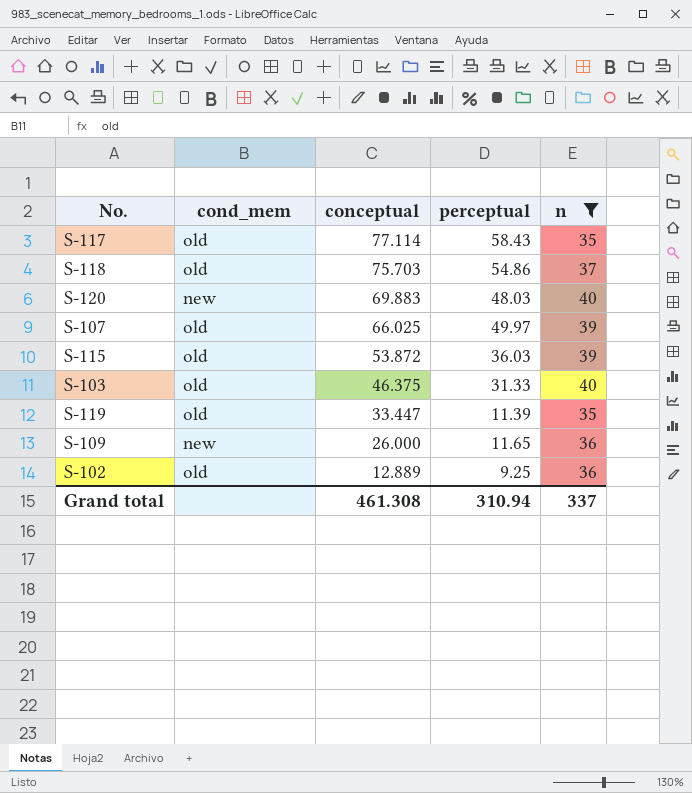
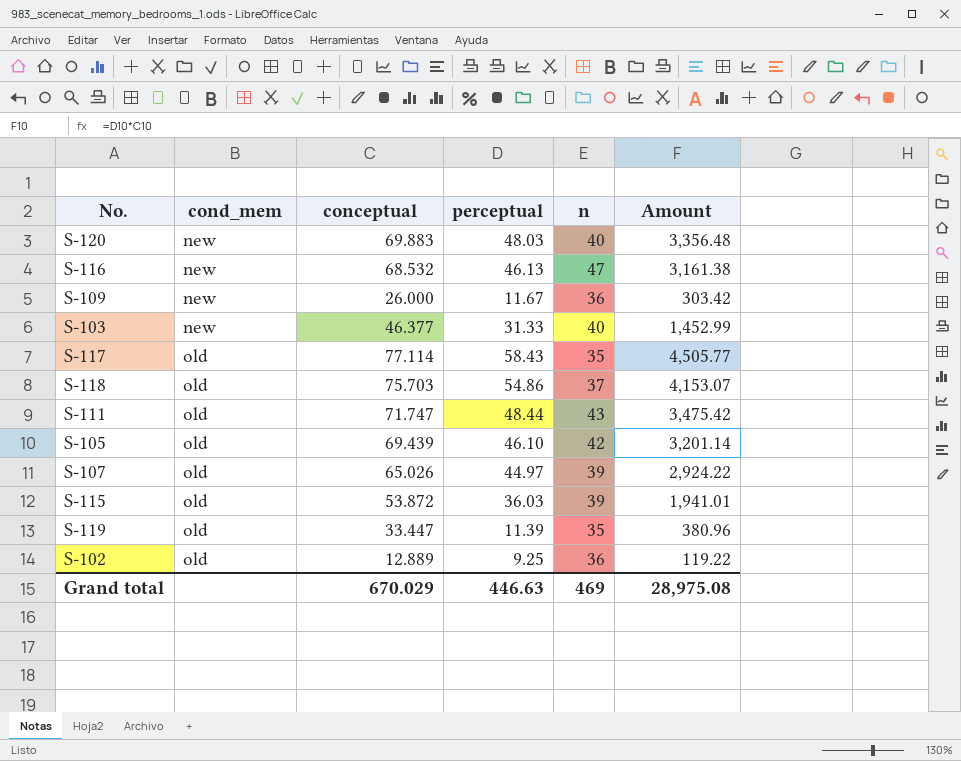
filter: n <= 40 -> none
row order: conceptual descending -> cond_mem ascending
column Amount | formula: none -> [conceptual] * [perceptual]
S-109 | perceptual: 11.65 -> 11.67
S-103 | cond_mem: old -> new
S-103 | conceptual: 46.375 -> 46.377
S-107 | conceptual: 66.025 -> 65.026
S-107 | perceptual: 49.97 -> 44.97
Grand total | conceptual: 461.308 -> 670.029
Grand total | perceptual: 310.94 -> 446.63
Grand total | n: 337 -> 469

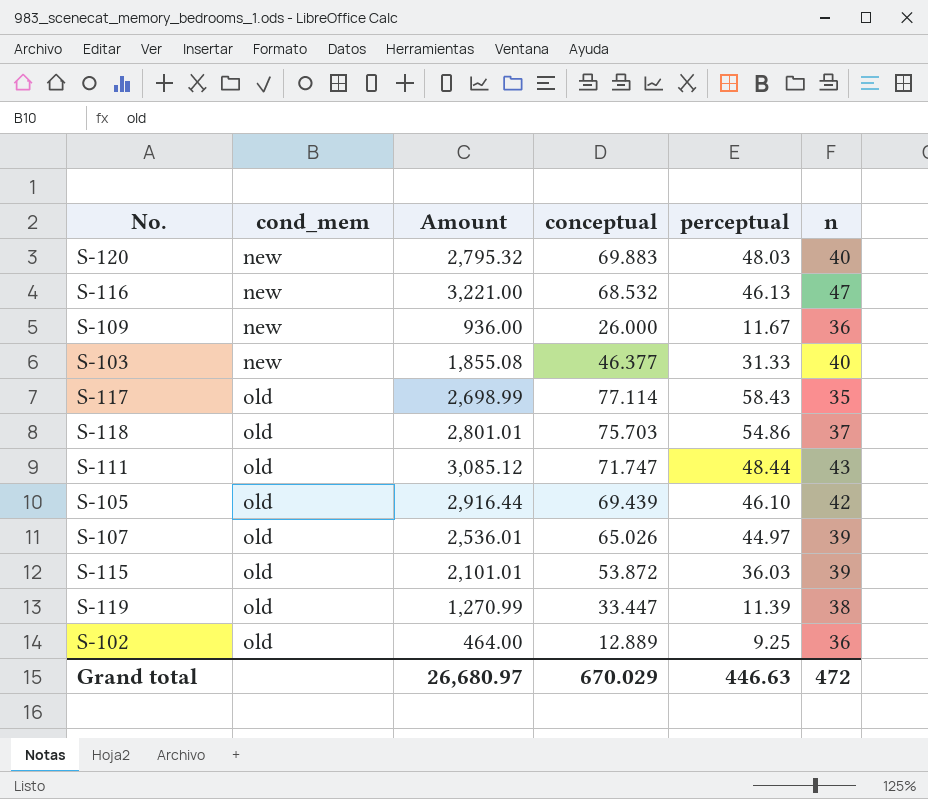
column Amount | formula: [conceptual] * [perceptual] -> [conceptual] * [n]
column Amount | position: 6 -> 3
S-119 | n: 35 -> 38
Grand total | Amount: 28,975.08 -> 26,680.97
Grand total | n: 469 -> 472

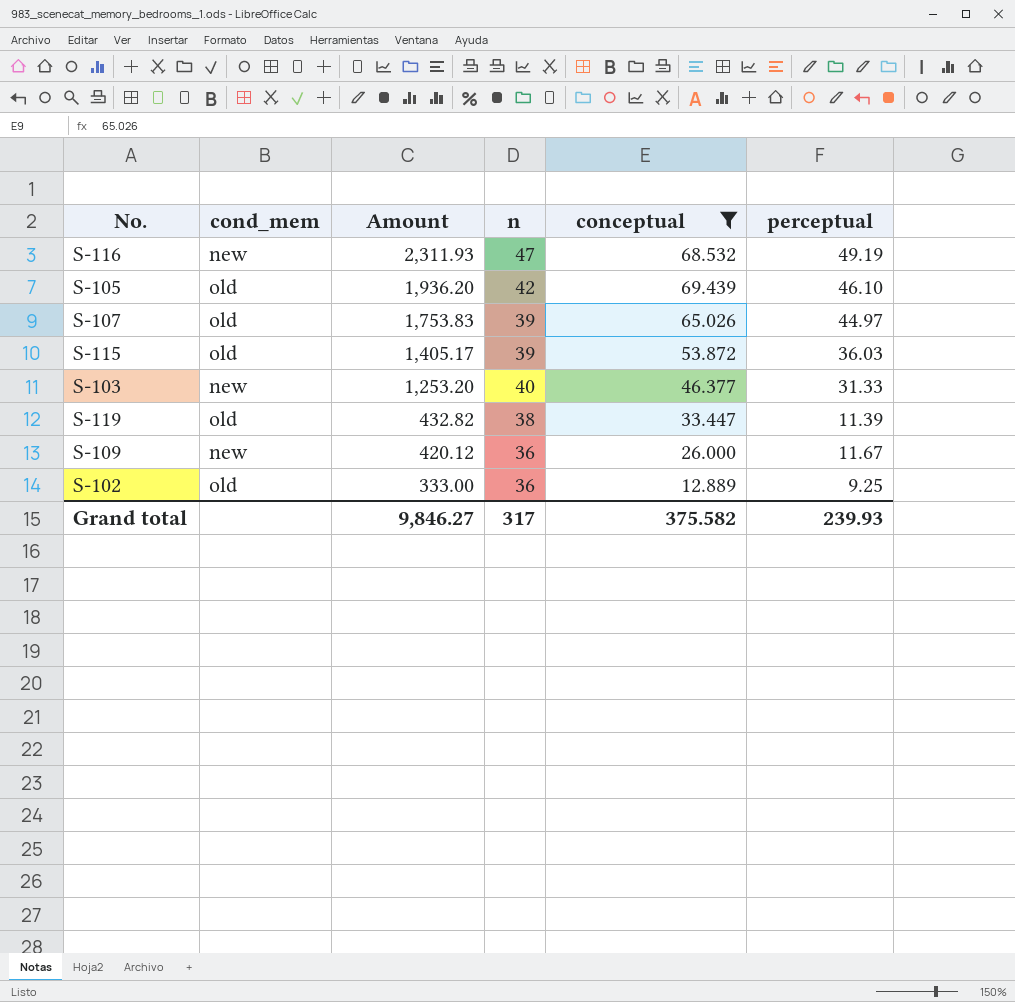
filter: none -> conceptual <= 69.439
row order: cond_mem ascending -> Amount descending
column Amount | formula: [conceptual] * [n] -> [n] * [perceptual]
column n | position: 6 -> 4
S-116 | perceptual: 46.13 -> 49.19
Grand total | Amount: 26,680.97 -> 9,846.27
Grand total | n: 472 -> 317
Grand total | conceptual: 670.029 -> 375.582
Grand total | perceptual: 446.63 -> 239.93

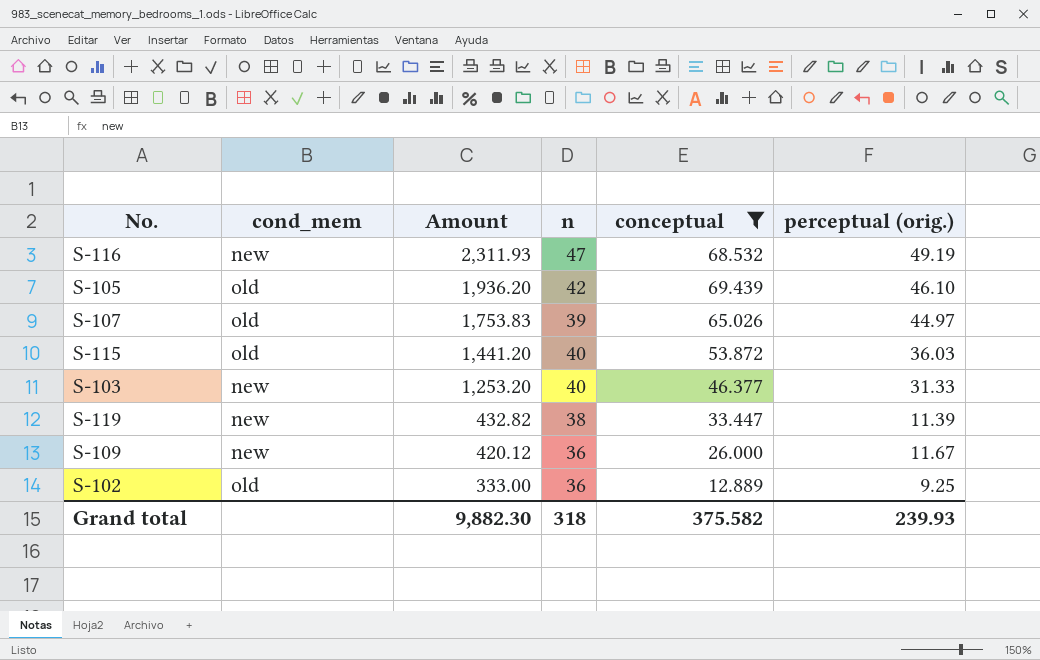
column name: perceptual -> perceptual (orig.)
S-115 | Amount: 1,405.17 -> 1,441.20
S-115 | n: 39 -> 40
S-119 | cond_mem: old -> new
Grand total | Amount: 9,846.27 -> 9,882.30
Grand total | n: 317 -> 318

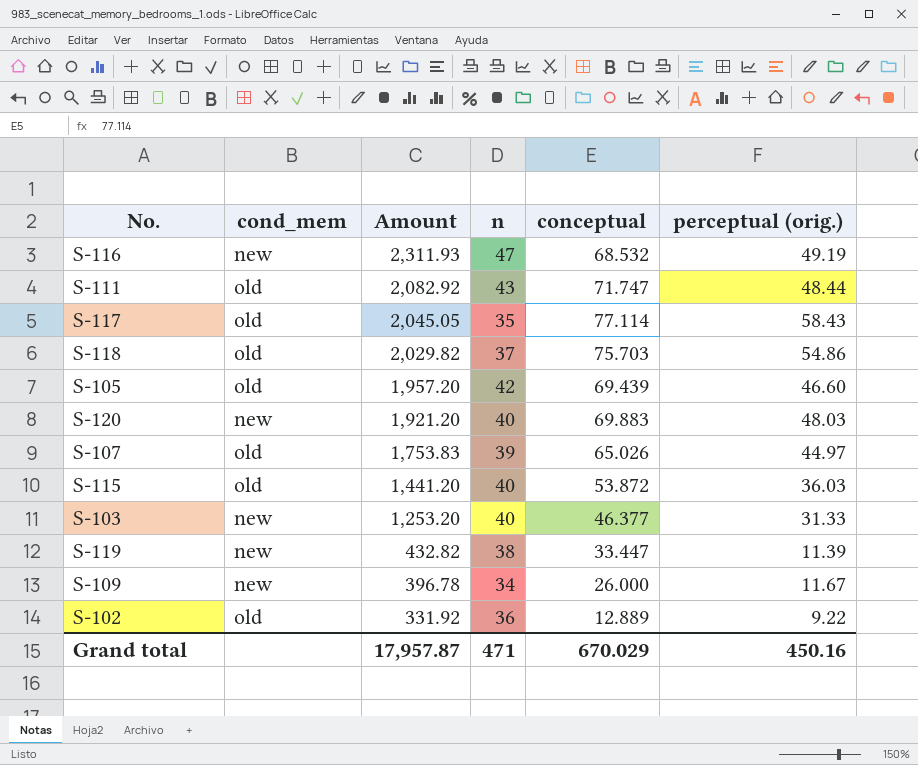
filter: conceptual <= 69.439 -> none
S-105 | Amount: 1,936.20 -> 1,957.20
S-105 | perceptual (orig.): 46.10 -> 46.60
S-109 | Amount: 420.12 -> 396.78
S-109 | n: 36 -> 34
S-102 | Amount: 333.00 -> 331.92
S-102 | perceptual (orig.): 9.25 -> 9.22
Grand total | Amount: 9,882.30 -> 17,957.87
Grand total | n: 318 -> 471
Grand total | conceptual: 375.582 -> 670.029
Grand total | perceptual (orig.): 239.93 -> 450.16

